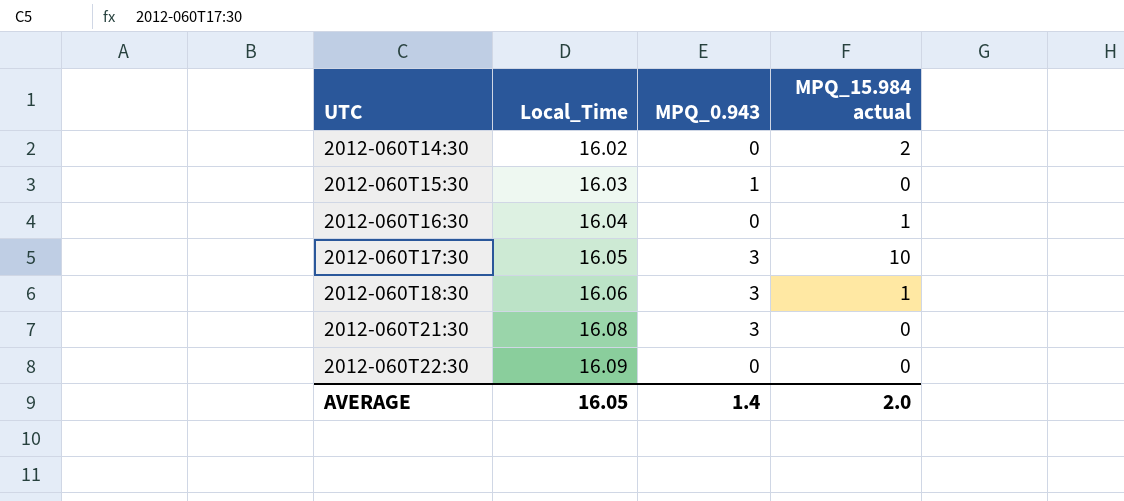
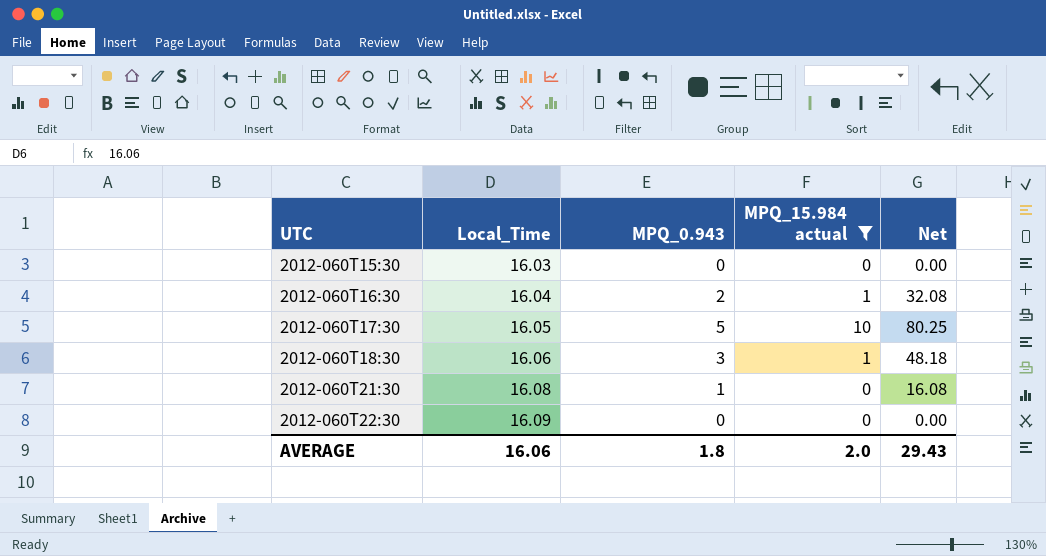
filter: none -> MPQ_15.984 actual != 2
column Net | formula: none -> [Local_Time] * [MPQ_0.943]
2012-060T15:30 | MPQ_0.943: 1 -> 0
2012-060T16:30 | MPQ_0.943: 0 -> 2
2012-060T17:30 | MPQ_0.943: 3 -> 5
2012-060T21:30 | MPQ_0.943: 3 -> 1
AVERAGE | Local_Time: 16.05 -> 16.06
AVERAGE | MPQ_0.943: 1.4 -> 1.8

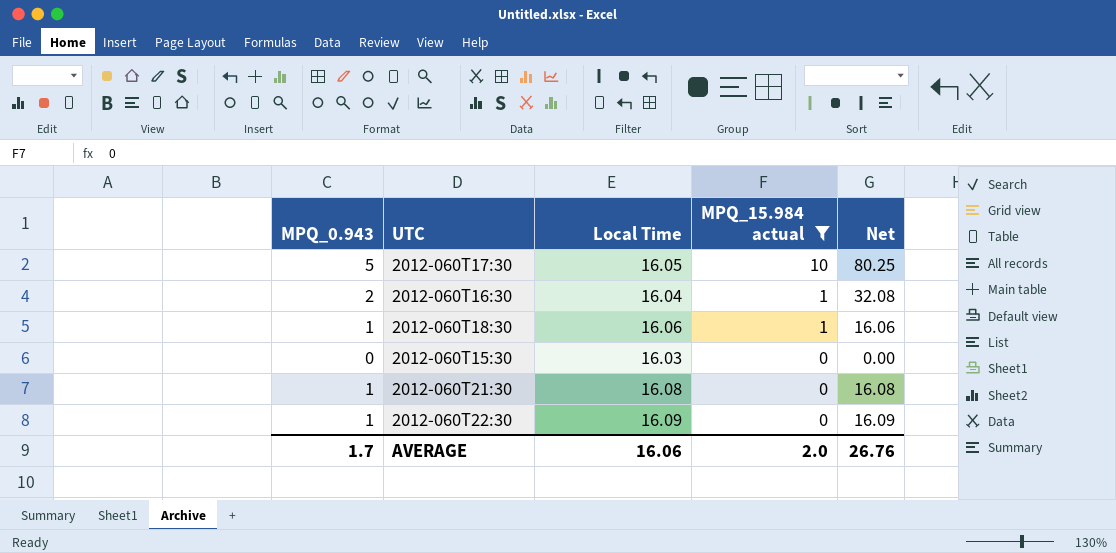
row order: UTC ascending -> MPQ_15.984 actual descending
column MPQ_0.943 | position: 3 -> 1
column name: Local_Time -> Local Time
2012-060T18:30 | MPQ_0.943: 3 -> 1
2012-060T18:30 | Net: 48.18 -> 16.06
2012-060T22:30 | MPQ_0.943: 0 -> 1
2012-060T22:30 | Net: 0.00 -> 16.09
AVERAGE | MPQ_0.943: 1.8 -> 1.7
AVERAGE | Net: 29.43 -> 26.76

